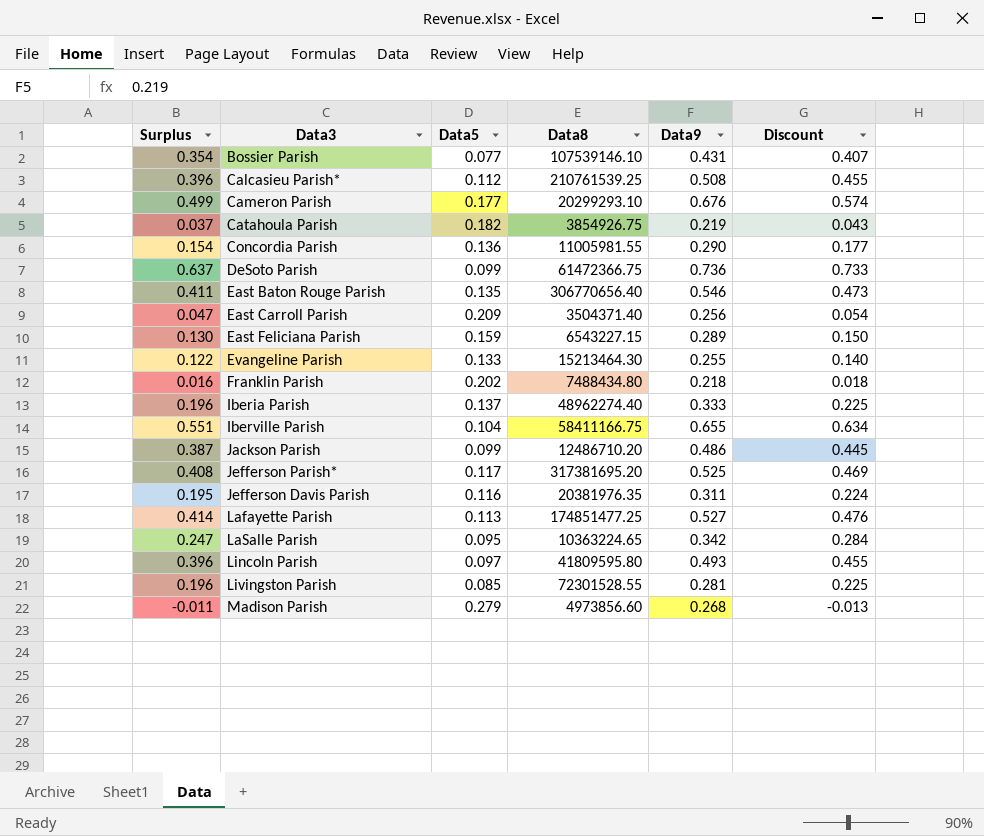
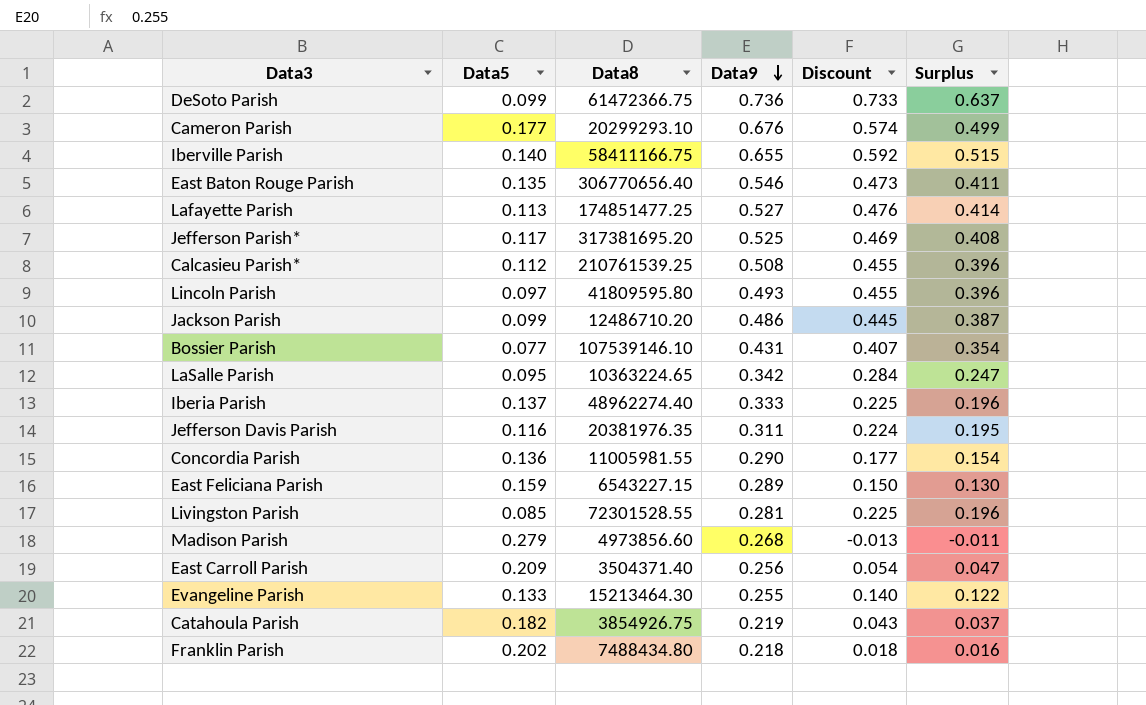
row order: none -> Data9 descending
column Surplus | position: 1 -> 6
Iberville Parish | Data5: 0.104 -> 0.140
Iberville Parish | Discount: 0.634 -> 0.592
Iberville Parish | Surplus: 0.551 -> 0.515

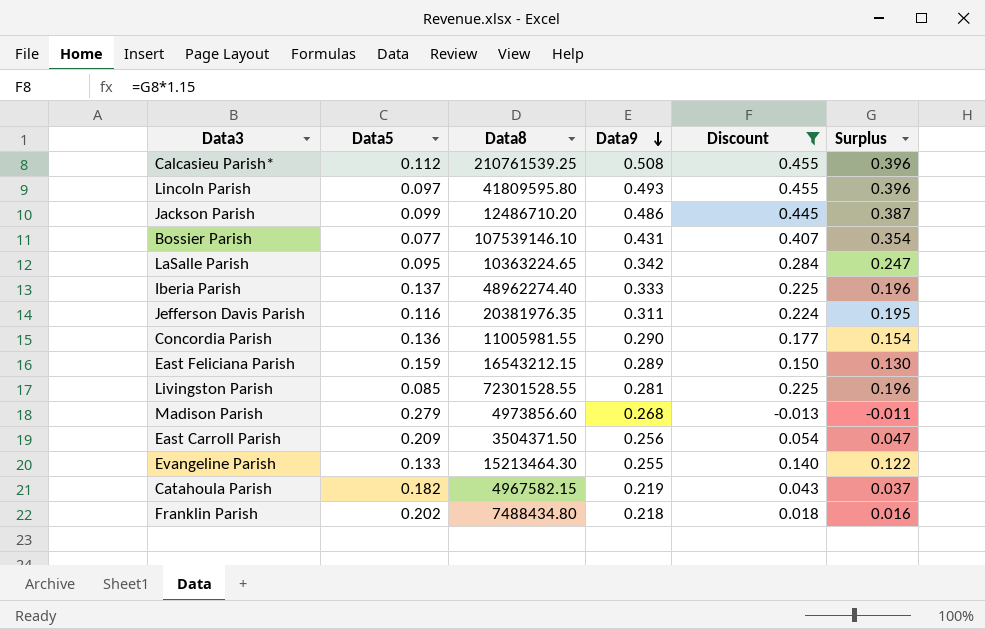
filter: none -> Discount <= 0.455
East Feliciana Parish | Data8: 6543227.15 -> 16543212.15
East Carroll Parish | Data8: 3504371.40 -> 3504371.50
Catahoula Parish | Data8: 3854926.75 -> 4967582.15

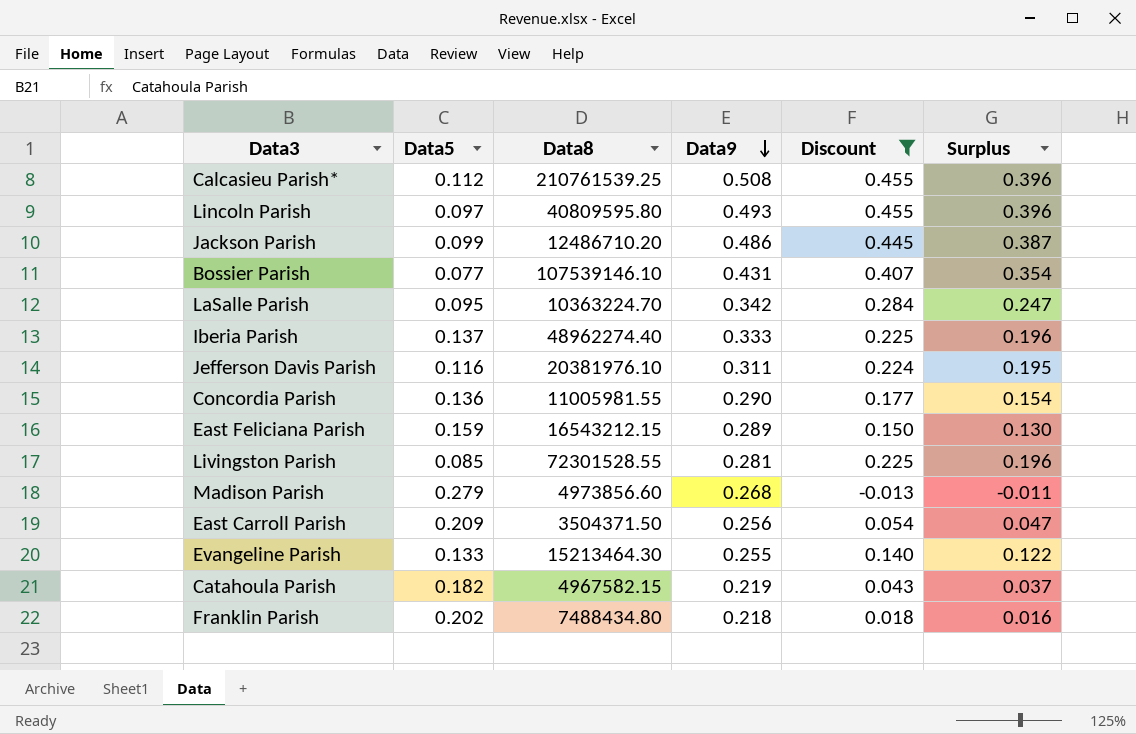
Lincoln Parish | Data8: 41809595.80 -> 40809595.80
LaSalle Parish | Data8: 10363224.65 -> 10363224.70
Jefferson Davis Parish | Data8: 20381976.35 -> 20381976.10

